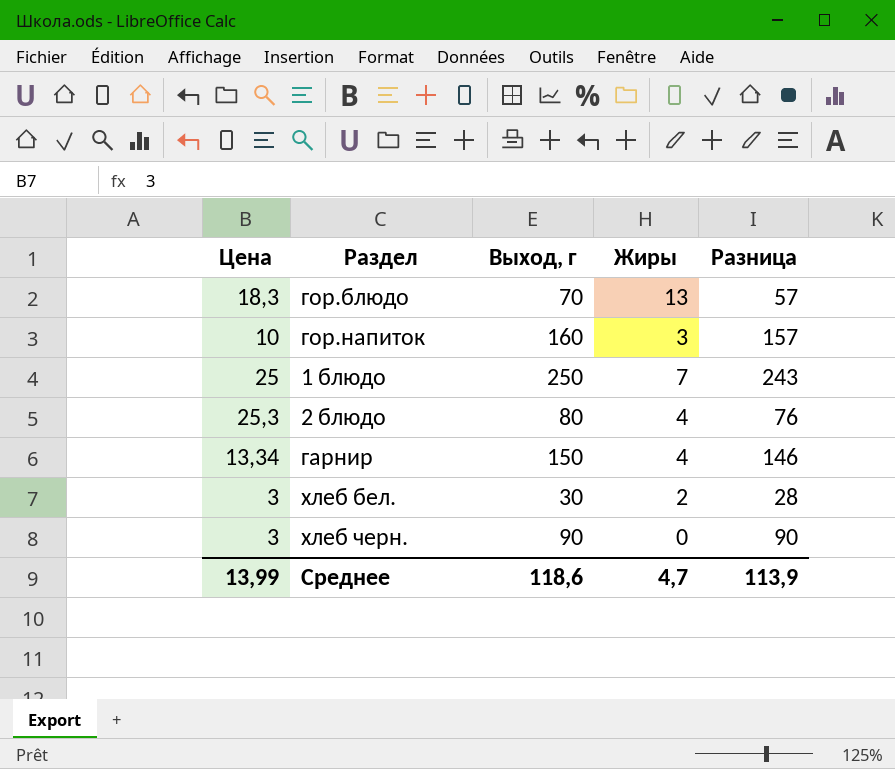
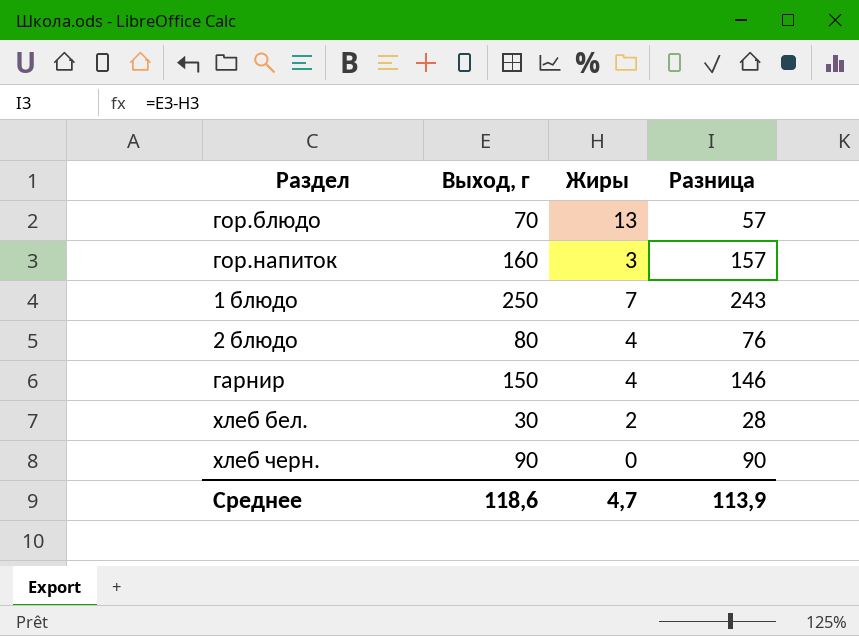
column Цена | position: 1 -> none

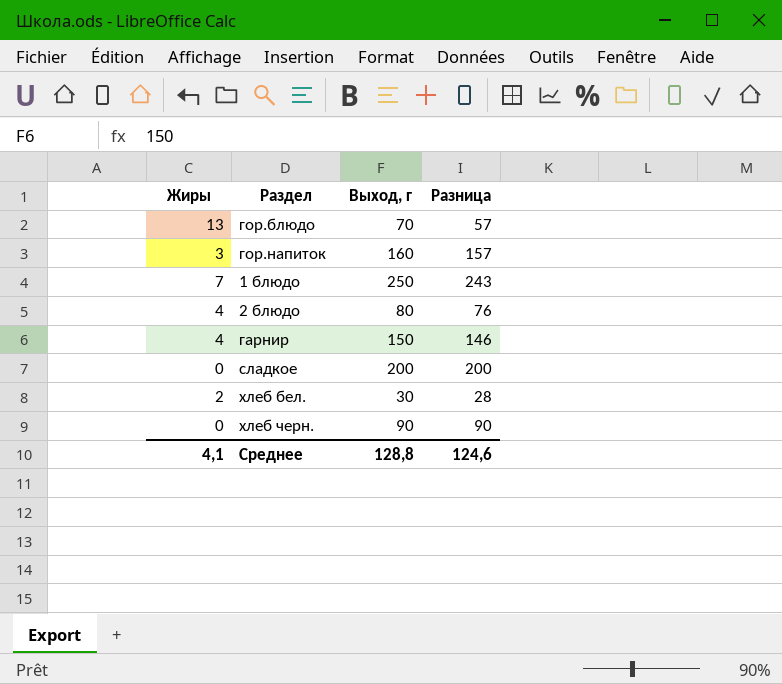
column Жиры | position: 3 -> 1
row сладкое: none -> 0 | 200 | 200
Среднее | Жиры: 4,7 -> 4,1
Среднее | Выход, г: 118,6 -> 128,8
Среднее | Разница: 113,9 -> 124,6

